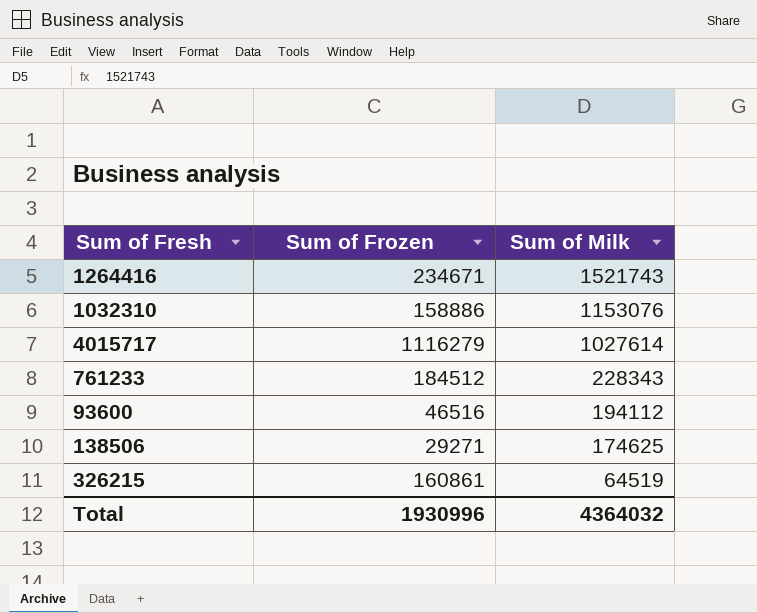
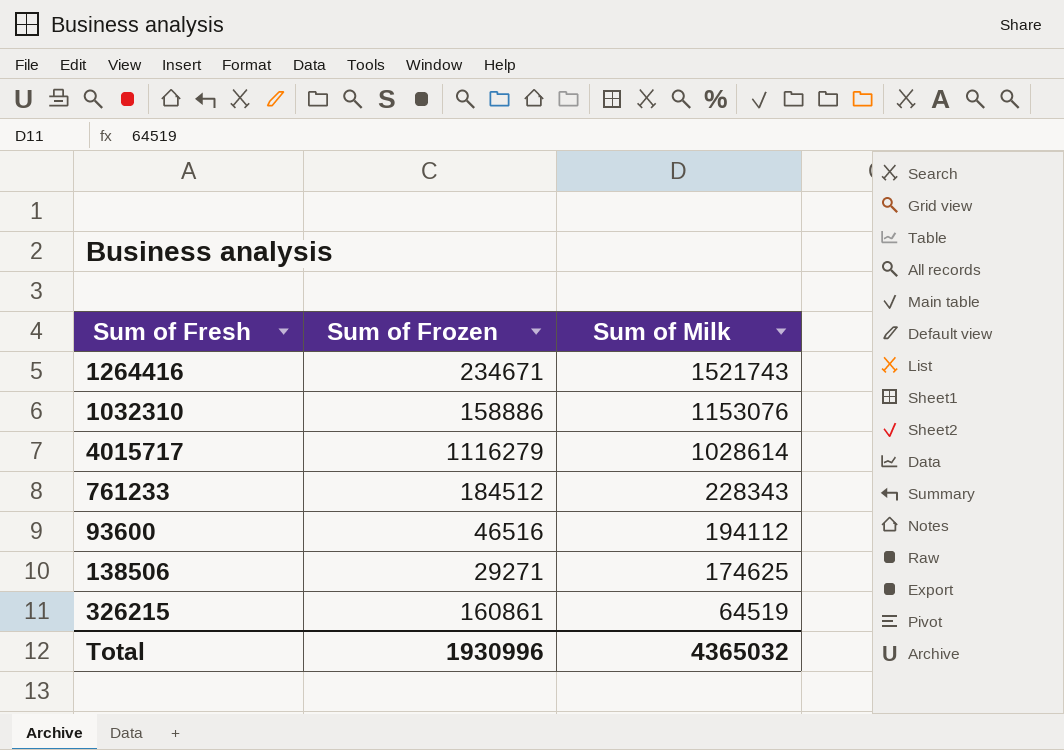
4015717 | Sum of Milk: 1027614 -> 1028614
Total | Sum of Milk: 4364032 -> 4365032

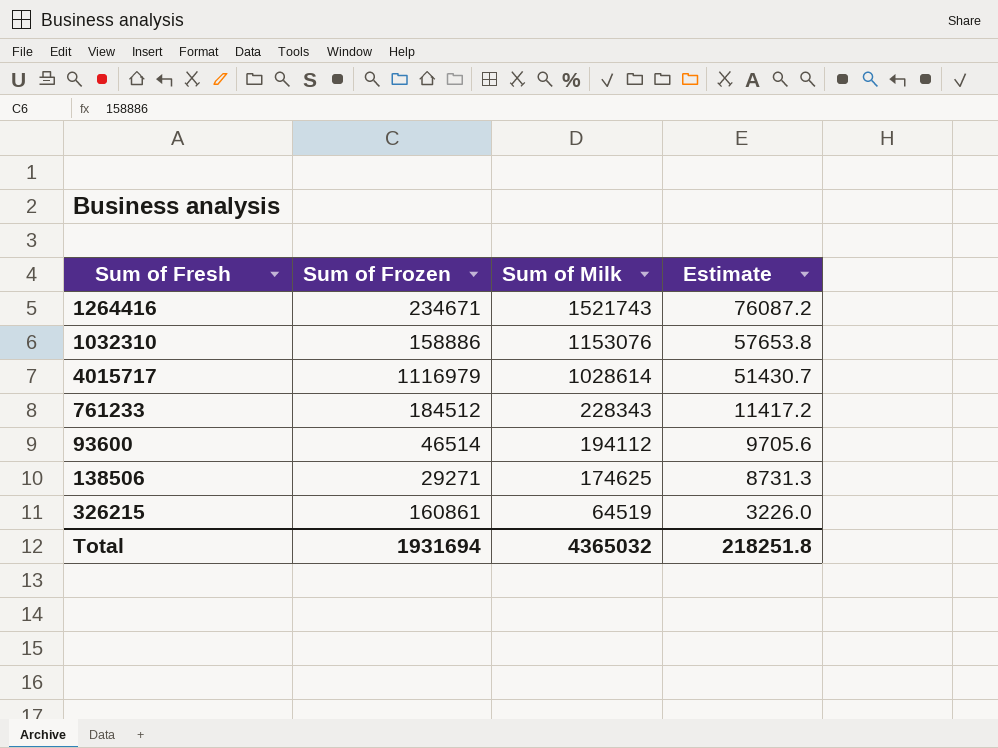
column Estimate | formula: none -> [Sum of Milk] * 0.05
4015717 | Sum of Frozen: 1116279 -> 1116979
93600 | Sum of Frozen: 46516 -> 46514
Total | Sum of Frozen: 1930996 -> 1931694

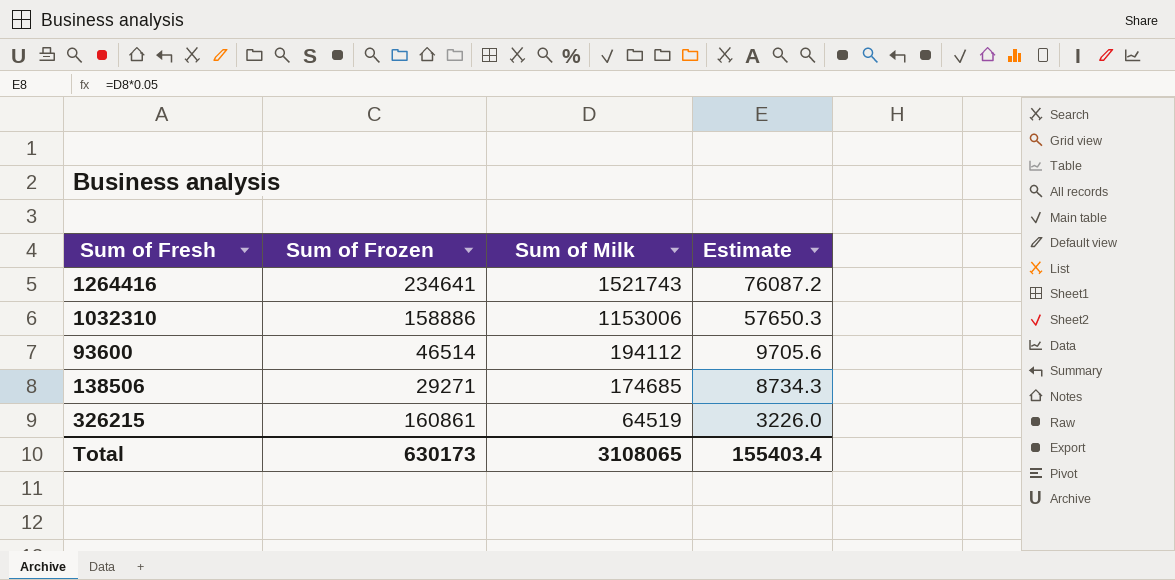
row 4015717: 1116979 | 1028614 | 51430.7 -> none
row 761233: 184512 | 228343 | 11417.2 -> none
1264416 | Sum of Frozen: 234671 -> 234641
1032310 | Sum of Milk: 1153076 -> 1153006
1032310 | Estimate: 57653.8 -> 57650.3
138506 | Sum of Milk: 174625 -> 174685
138506 | Estimate: 8731.3 -> 8734.3
Total | Sum of Frozen: 1931694 -> 630173
Total | Sum of Milk: 4365032 -> 3108065
Total | Estimate: 218251.8 -> 155403.4

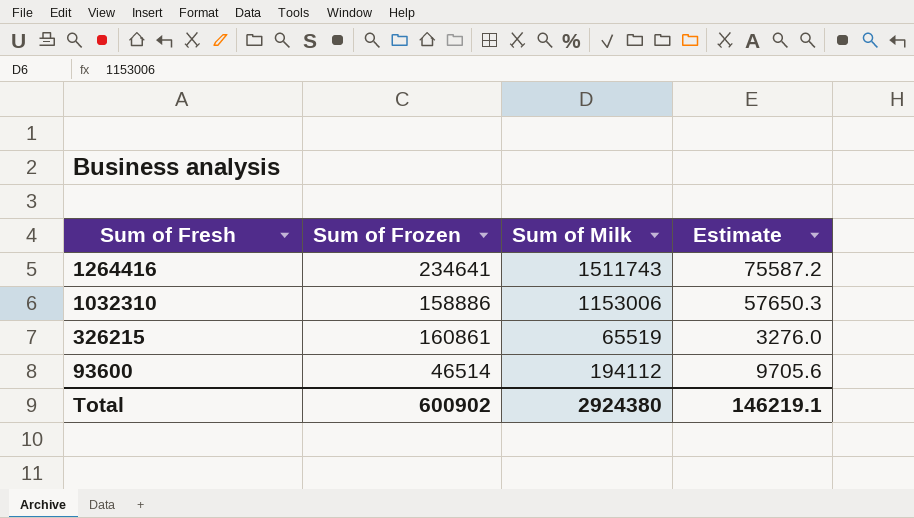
row order: Sum of Milk descending -> Sum of Fresh descending
row 138506: 29271 | 174685 | 8734.3 -> none
1264416 | Sum of Milk: 1521743 -> 1511743
1264416 | Estimate: 76087.2 -> 75587.2
326215 | Sum of Milk: 64519 -> 65519
326215 | Estimate: 3226.0 -> 3276.0
Total | Sum of Frozen: 630173 -> 600902
Total | Sum of Milk: 3108065 -> 2924380
Total | Estimate: 155403.4 -> 146219.1

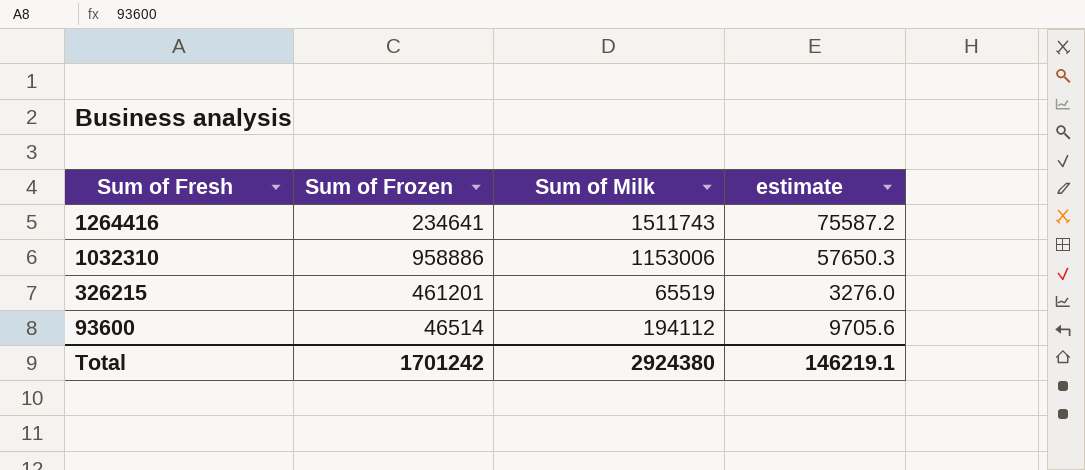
column name: Estimate -> estimate
1032310 | Sum of Frozen: 158886 -> 958886
326215 | Sum of Frozen: 160861 -> 461201
Total | Sum of Frozen: 600902 -> 1701242

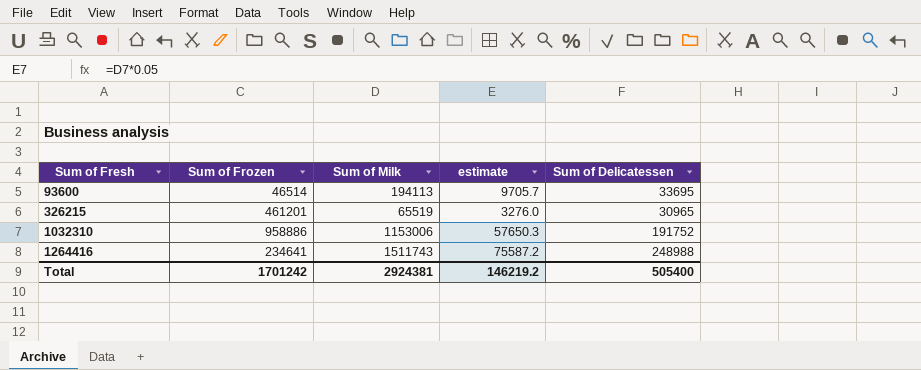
row order: Sum of Fresh descending -> Sum of Fresh ascending
column Sum of Delicatessen | position: none -> 5
93600 | Sum of Milk: 194112 -> 194113
93600 | estimate: 9705.6 -> 9705.7
Total | Sum of Milk: 2924380 -> 2924381
Total | estimate: 146219.1 -> 146219.2

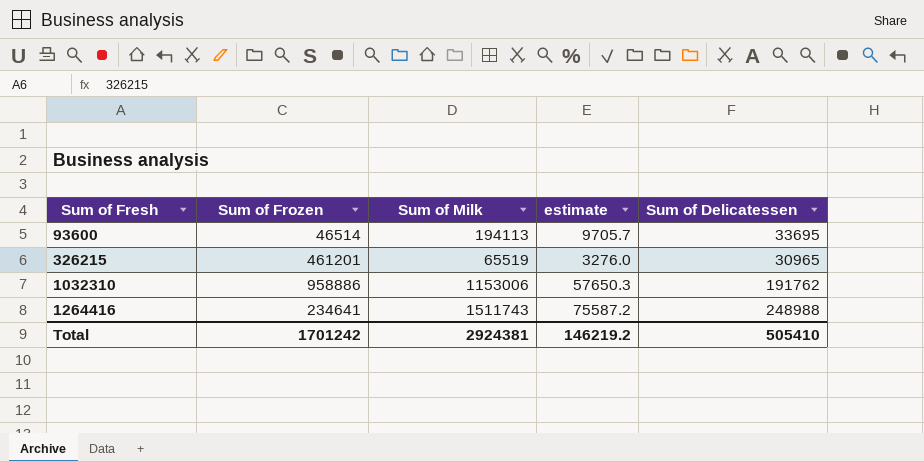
1032310 | Sum of Delicatessen: 191752 -> 191762
Total | Sum of Delicatessen: 505400 -> 505410

